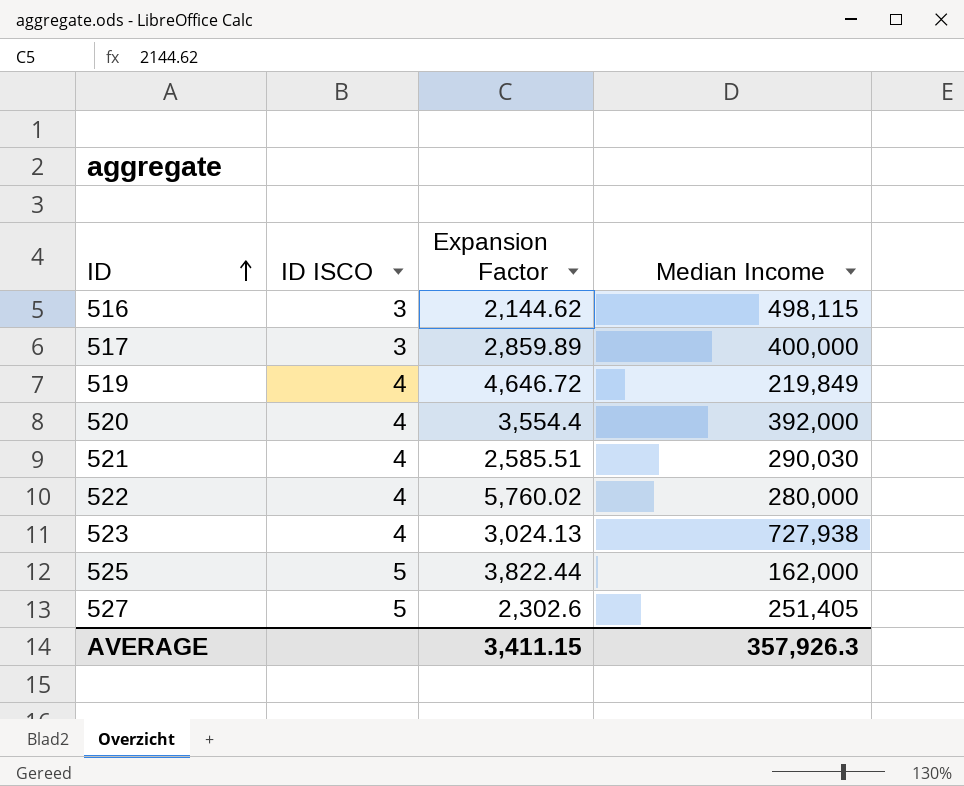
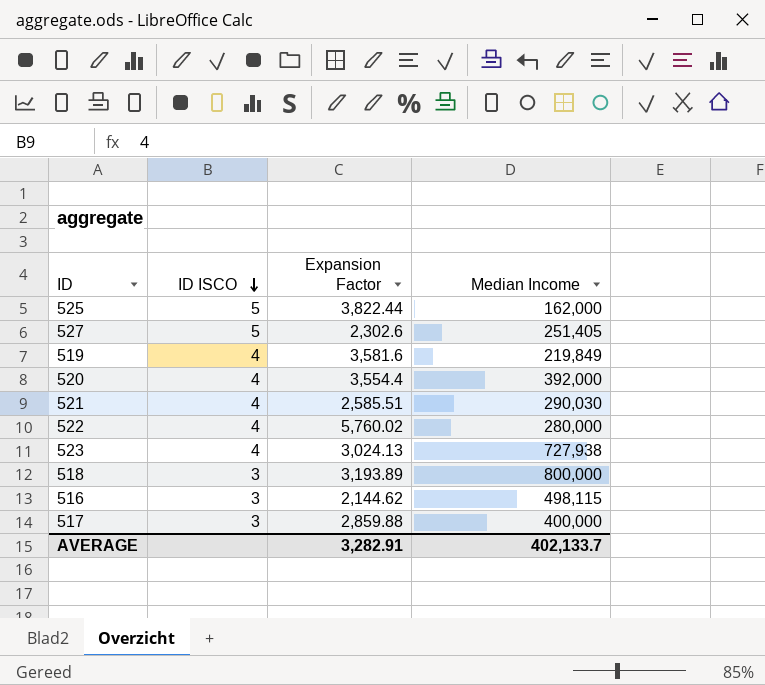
row order: ID ascending -> ID ISCO descending
519 | Expansion Factor: 4,646.72 -> 3,581.6
row 518: none -> 3 | 3,193.89 | 800,000
517 | Expansion Factor: 2,859.89 -> 2,859.88
AVERAGE | Expansion Factor: 3,411.15 -> 3,282.91
AVERAGE | Median Income: 357,926.3 -> 402,133.7

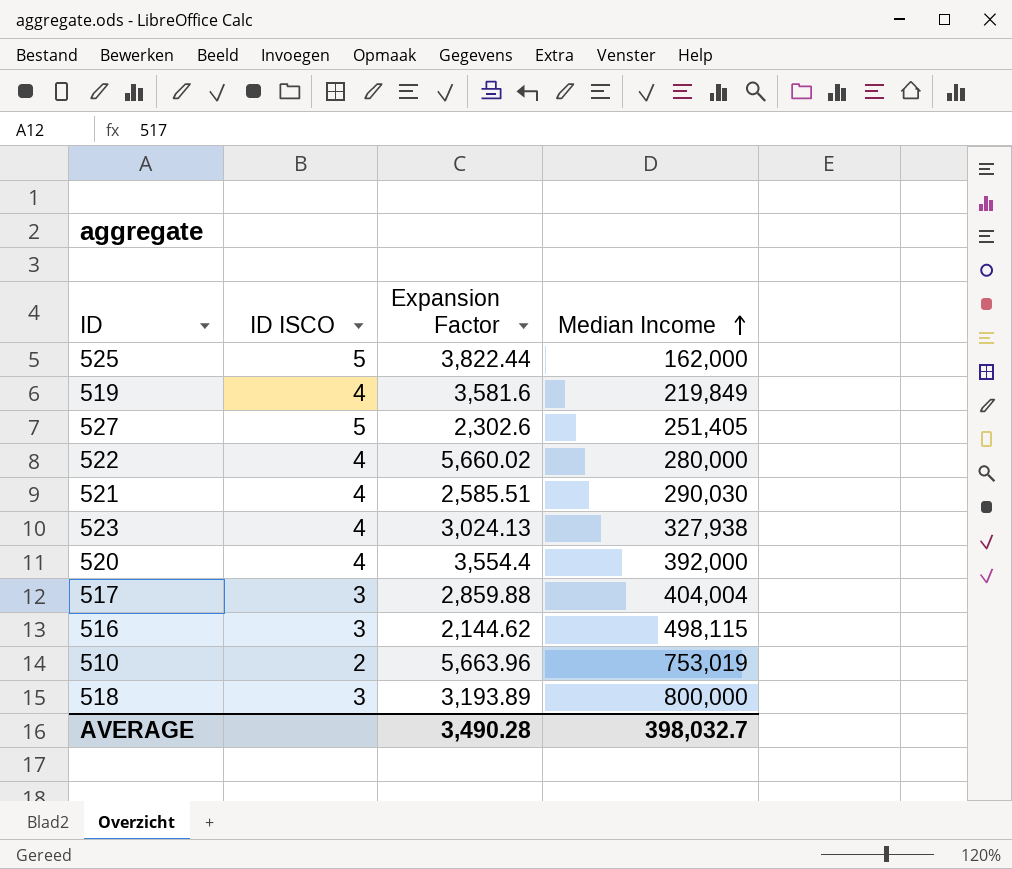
row order: ID ISCO descending -> Median Income ascending
522 | Expansion Factor: 5,760.02 -> 5,660.02
523 | Median Income: 727,938 -> 327,938
517 | Median Income: 400,000 -> 404,004
row 510: none -> 2 | 5,663.96 | 753,019
AVERAGE | Expansion Factor: 3,282.91 -> 3,490.28
AVERAGE | Median Income: 402,133.7 -> 398,032.7

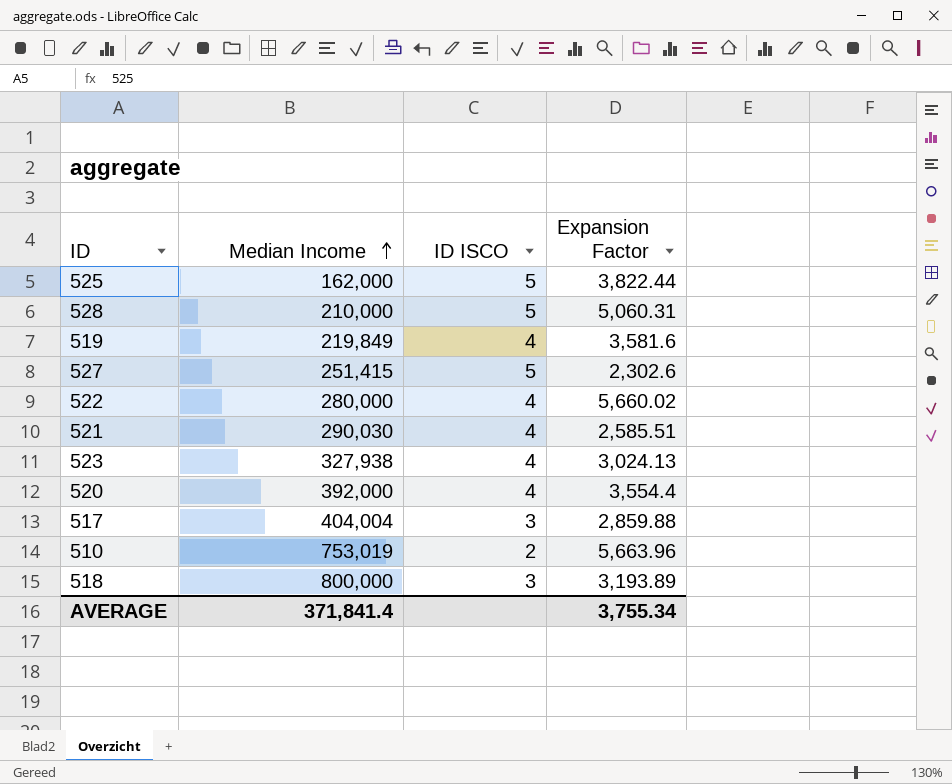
column Median Income | position: 4 -> 2
row 516: 3 | 2,144.62 | 498,115 -> none
row 528: none -> 210,000 | 5 | 5,060.31
527 | Median Income: 251,405 -> 251,415
AVERAGE | Median Income: 398,032.7 -> 371,841.4
AVERAGE | Expansion Factor: 3,490.28 -> 3,755.34

